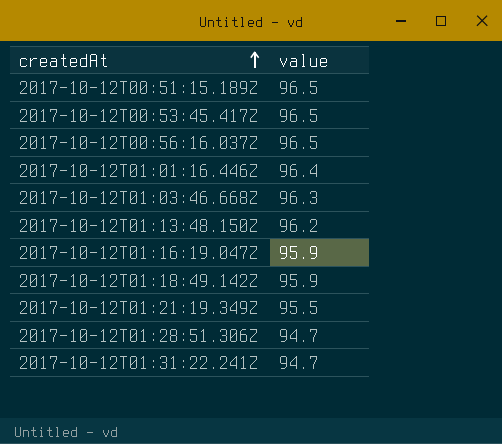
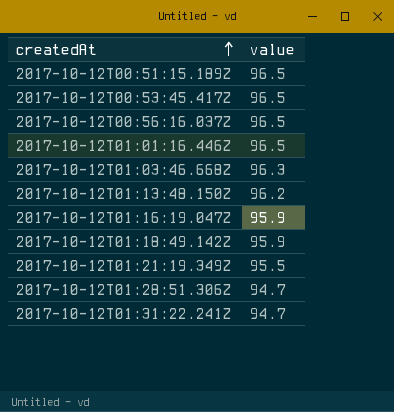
2017-10-12T01:01:16.446Z | value: 96.4 -> 96.5

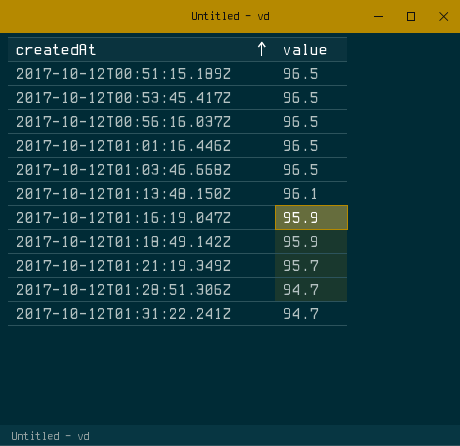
2017-10-12T01:03:46.668Z | value: 96.3 -> 96.5
2017-10-12T01:13:48.150Z | value: 96.2 -> 96.1
2017-10-12T01:21:19.349Z | value: 95.5 -> 95.7

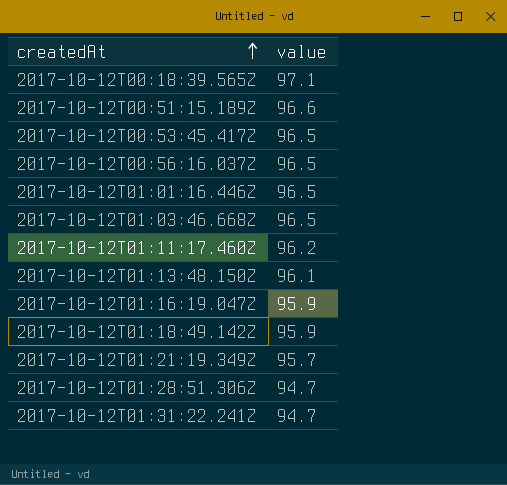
row 2017-10-12T00:18:39.565Z: none -> 97.1
2017-10-12T00:51:15.189Z | value: 96.5 -> 96.6
row 2017-10-12T01:11:17.460Z: none -> 96.2

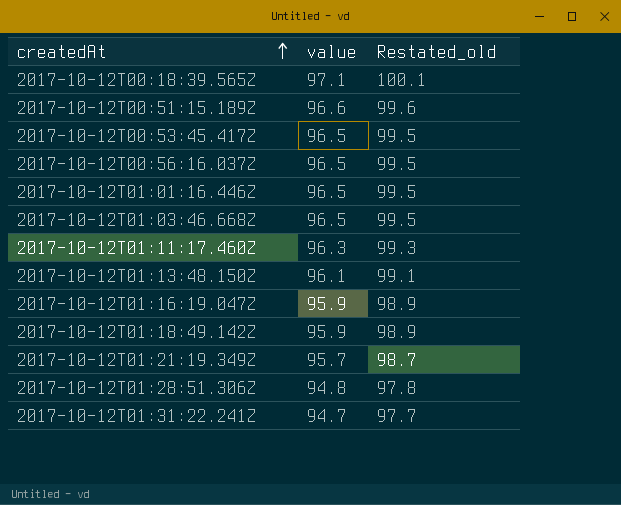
column Restated_old | formula: none -> [value] + 3
2017-10-12T01:11:17.460Z | value: 96.2 -> 96.3
2017-10-12T01:28:51.306Z | value: 94.7 -> 94.8

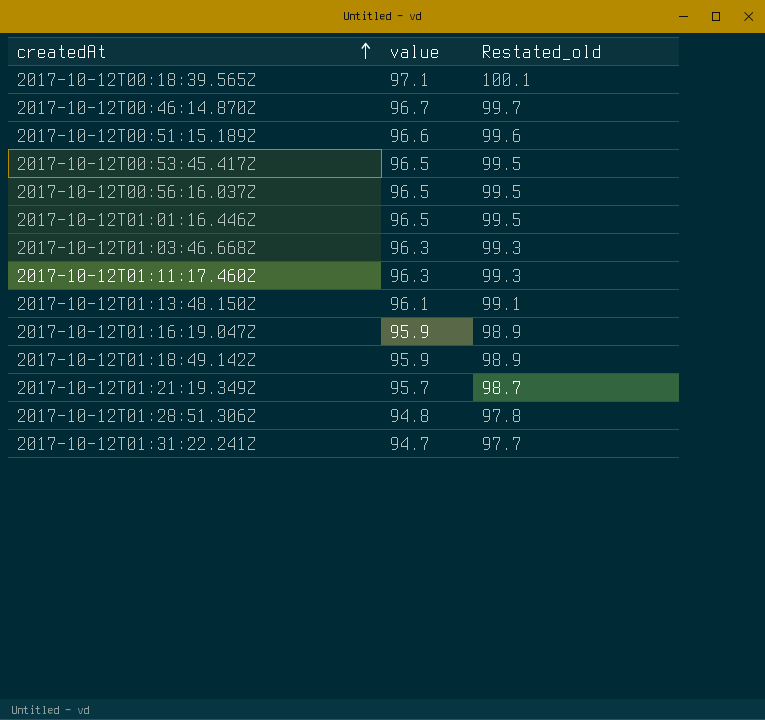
row 2017-10-12T00:46:14.870Z: none -> 96.7 | 99.7
2017-10-12T01:03:46.668Z | value: 96.5 -> 96.3
2017-10-12T01:03:46.668Z | Restated_old: 99.5 -> 99.3

